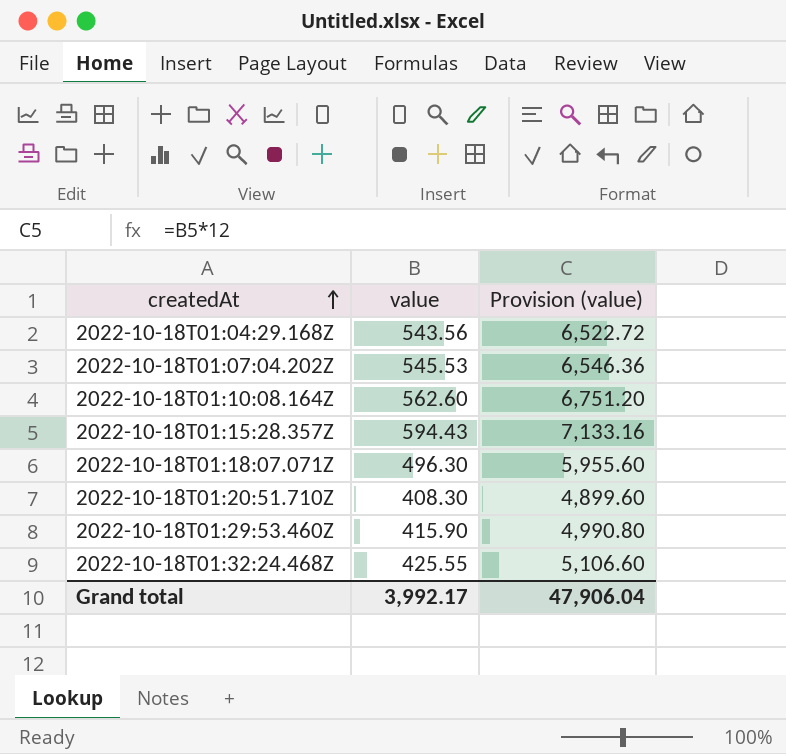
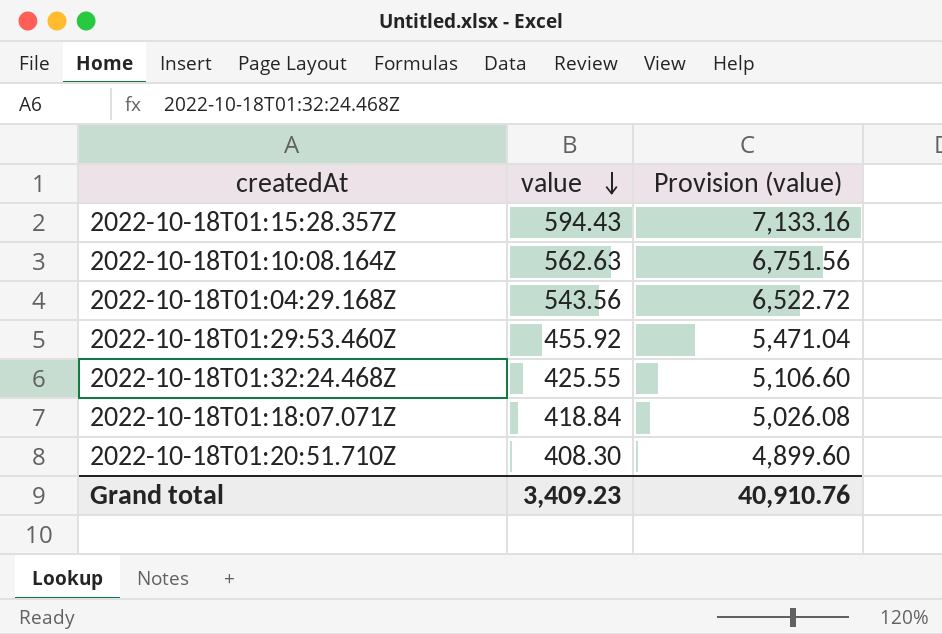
row order: createdAt ascending -> value descending
row 2022-10-18T01:07:04.202Z: 545.53 | 6,546.36 -> none
2022-10-18T01:10:08.164Z | value: 562.60 -> 562.63
2022-10-18T01:10:08.164Z | Provision (value): 6,751.20 -> 6,751.56
2022-10-18T01:29:53.460Z | value: 415.90 -> 455.92
2022-10-18T01:29:53.460Z | Provision (value): 4,990.80 -> 5,471.04
2022-10-18T01:18:07.071Z | value: 496.30 -> 418.84
2022-10-18T01:18:07.071Z | Provision (value): 5,955.60 -> 5,026.08
Grand total | value: 3,992.17 -> 3,409.23
Grand total | Provision (value): 47,906.04 -> 40,910.76

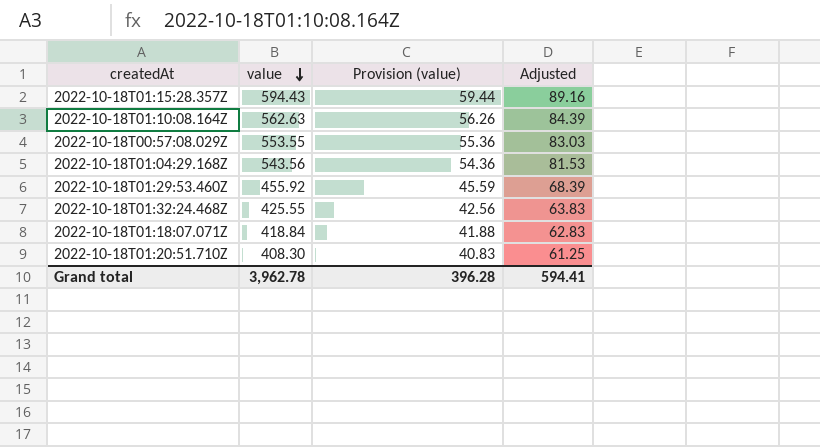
column Provision (value) | formula: [value] * 12 -> [value] * 0.1
column Adjusted | formula: none -> [value] * 0.15
row 2022-10-18T00:57:08.029Z: none -> 553.55 | 55.36 | 83.03
Grand total | value: 3,409.23 -> 3,962.78
Grand total | Provision (value): 40,910.76 -> 396.28

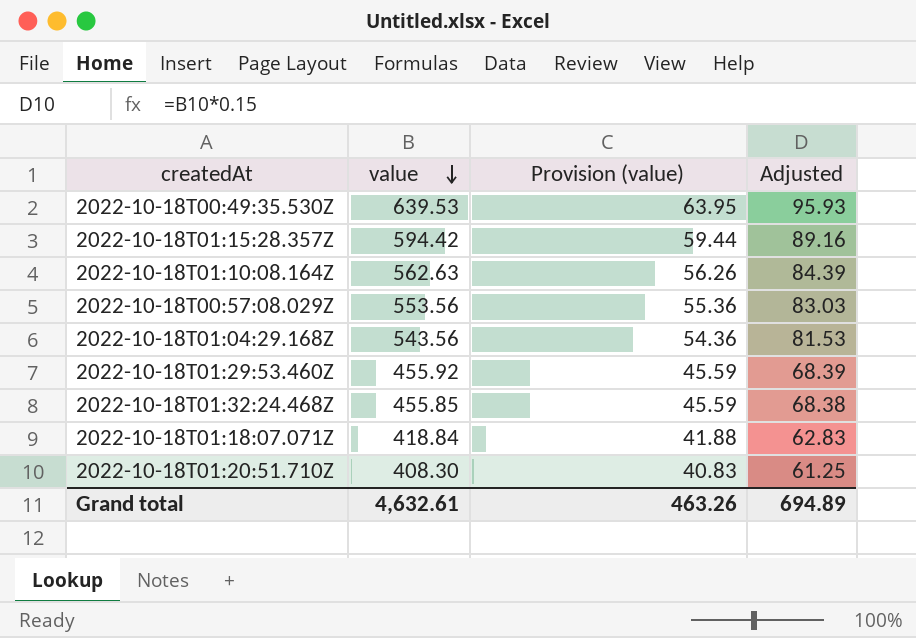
row 2022-10-18T00:49:35.530Z: none -> 639.53 | 63.95 | 95.93
2022-10-18T01:15:28.357Z | value: 594.43 -> 594.42
2022-10-18T00:57:08.029Z | value: 553.55 -> 553.56
2022-10-18T01:32:24.468Z | value: 425.55 -> 455.85
2022-10-18T01:32:24.468Z | Provision (value): 42.56 -> 45.59
2022-10-18T01:32:24.468Z | Adjusted: 63.83 -> 68.38
Grand total | value: 3,962.78 -> 4,632.61
Grand total | Provision (value): 396.28 -> 463.26
Grand total | Adjusted: 594.41 -> 694.89

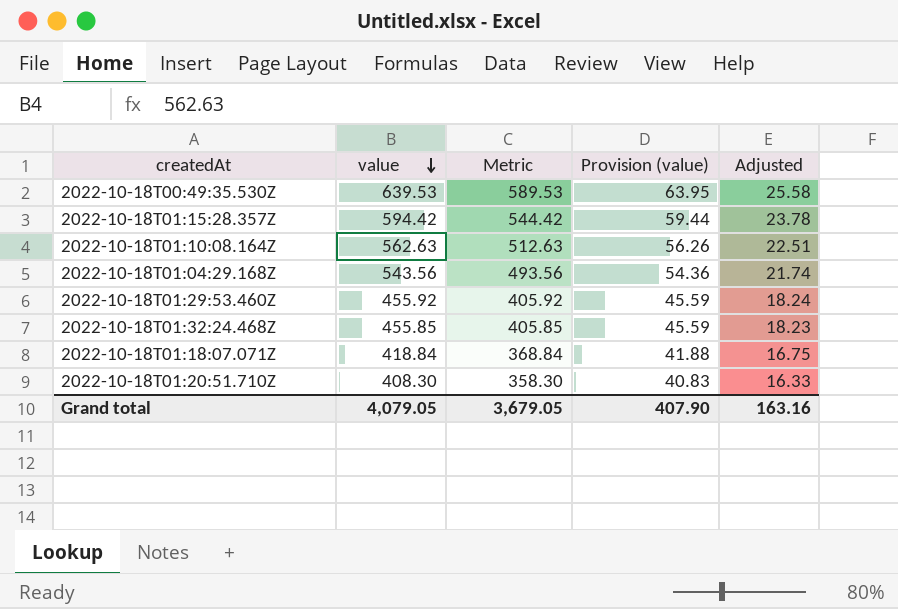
column Metric | formula: none -> [value] - 50
column Adjusted | formula: [value] * 0.15 -> [value] * 0.04
row 2022-10-18T00:57:08.029Z: 553.56 | 55.36 | 83.03 -> none
Grand total | value: 4,632.61 -> 4,079.05
Grand total | Provision (value): 463.26 -> 407.90
Grand total | Adjusted: 694.89 -> 163.16

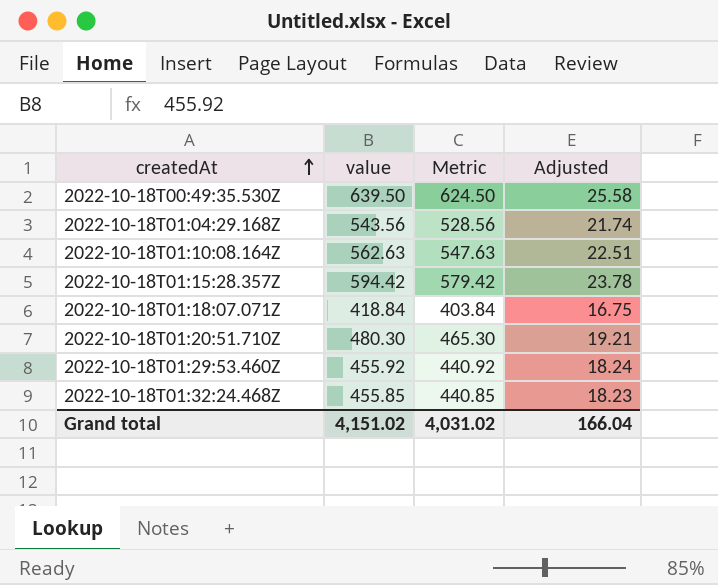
row order: value descending -> createdAt ascending
column Provision (value) | formula: [value] * 0.1 -> none
column Metric | formula: [value] - 50 -> [value] - 15
2022-10-18T00:49:35.530Z | value: 639.53 -> 639.50
2022-10-18T01:20:51.710Z | value: 408.30 -> 480.30
2022-10-18T01:20:51.710Z | Adjusted: 16.33 -> 19.21
Grand total | value: 4,079.05 -> 4,151.02
Grand total | Metric: 3,679.05 -> 4,031.02
Grand total | Adjusted: 163.16 -> 166.04

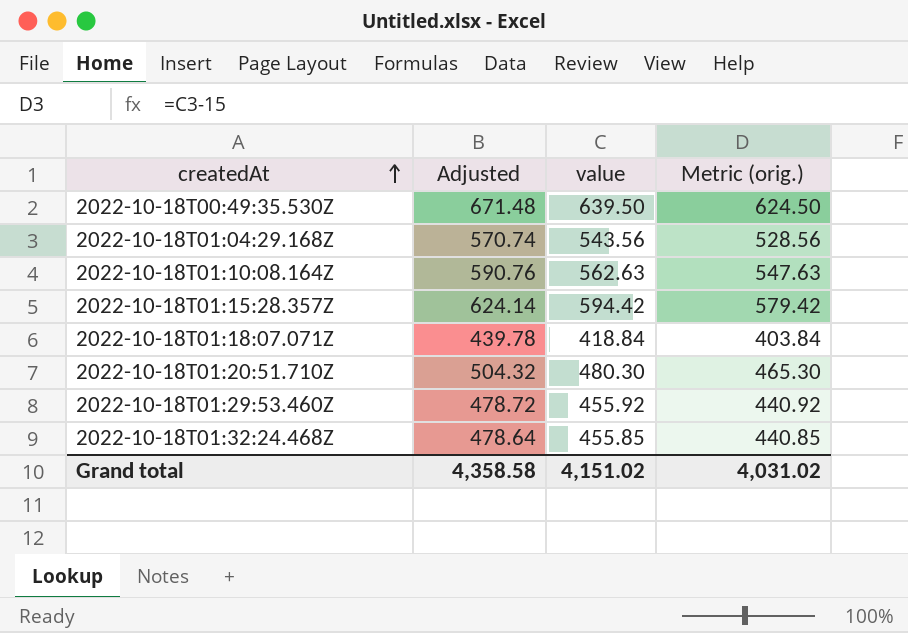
column Adjusted | formula: [value] * 0.04 -> [value] * 1.05
column Adjusted | position: 4 -> 2
column name: Metric -> Metric (orig.)
Grand total | Adjusted: 166.04 -> 4,358.58

